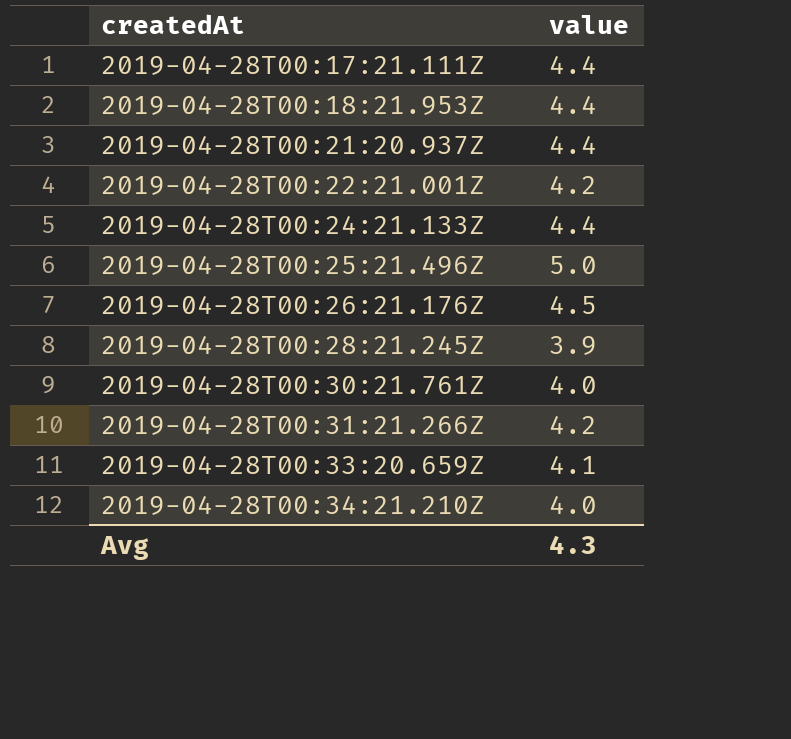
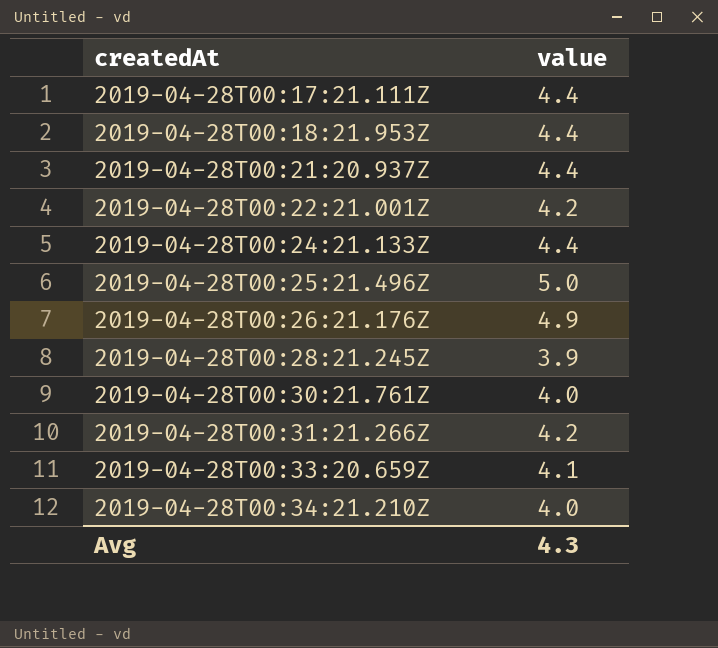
2019-04-28T00:26:21.176Z | value: 4.5 -> 4.9

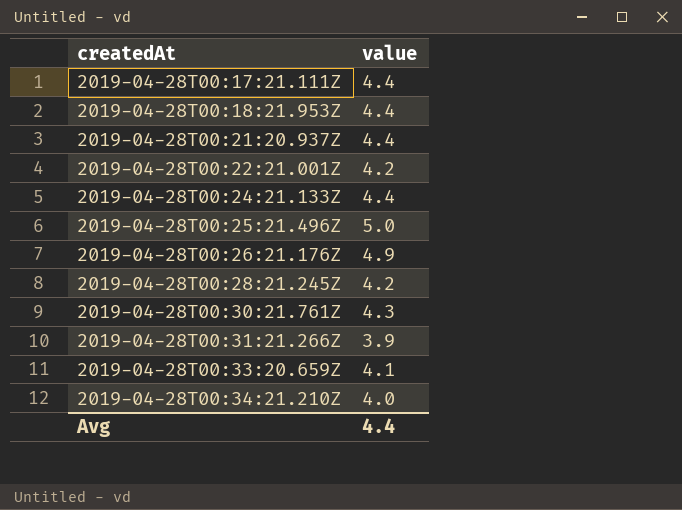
2019-04-28T00:28:21.245Z | value: 3.9 -> 4.2
2019-04-28T00:30:21.761Z | value: 4.0 -> 4.3
2019-04-28T00:31:21.266Z | value: 4.2 -> 3.9
Avg | value: 4.3 -> 4.4

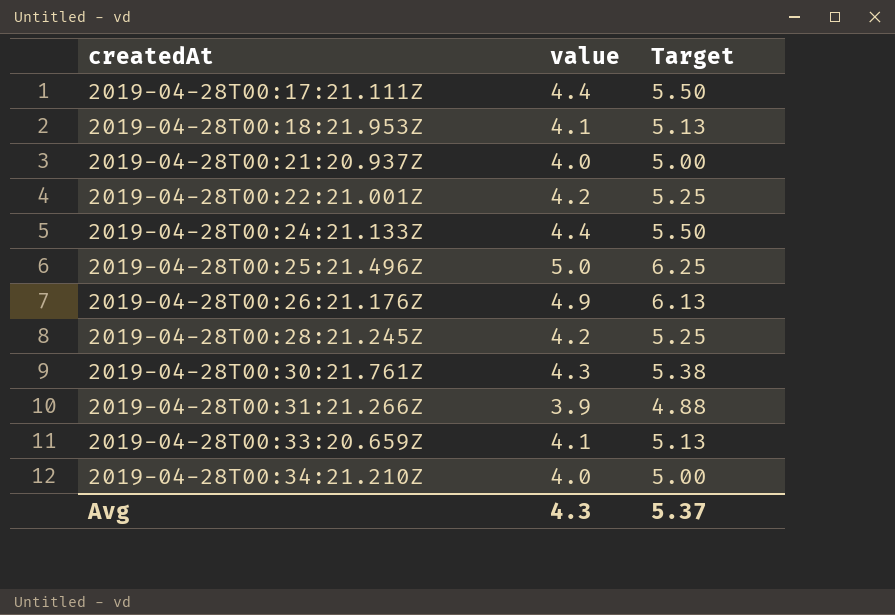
column Target | formula: none -> [value] * 1.25
2019-04-28T00:18:21.953Z | value: 4.4 -> 4.1
2019-04-28T00:21:20.937Z | value: 4.4 -> 4.0
Avg | value: 4.4 -> 4.3

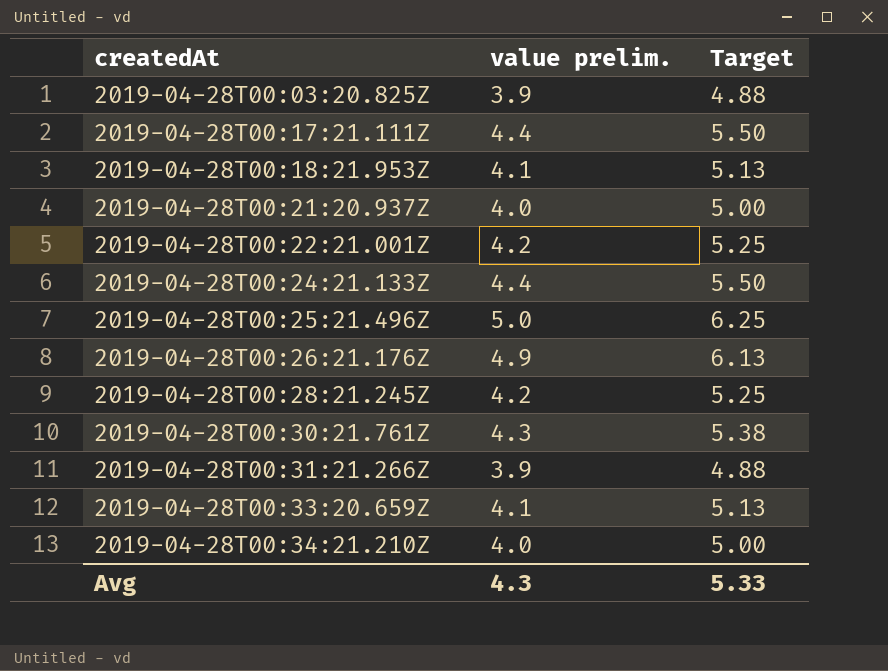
column name: value -> value prelim.
row 2019-04-28T00:03:20.825Z: none -> 3.9 | 4.88
Avg | Target: 5.37 -> 5.33

